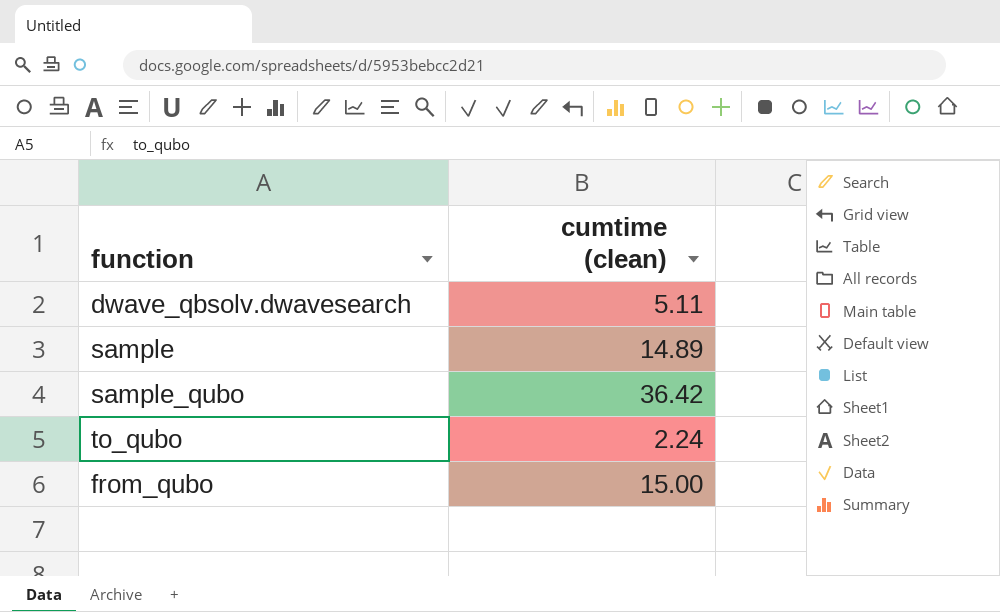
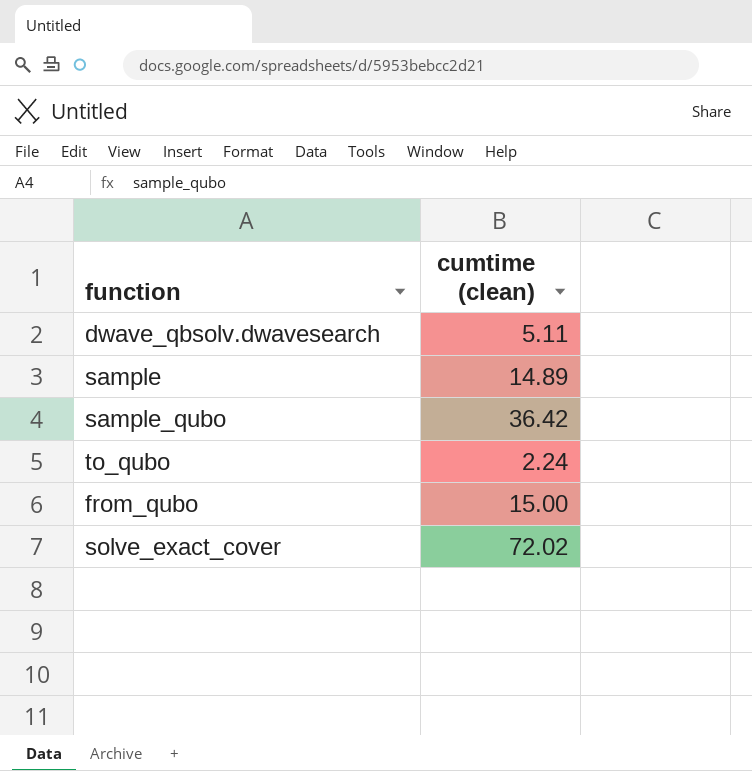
row solve_exact_cover: none -> 72.02

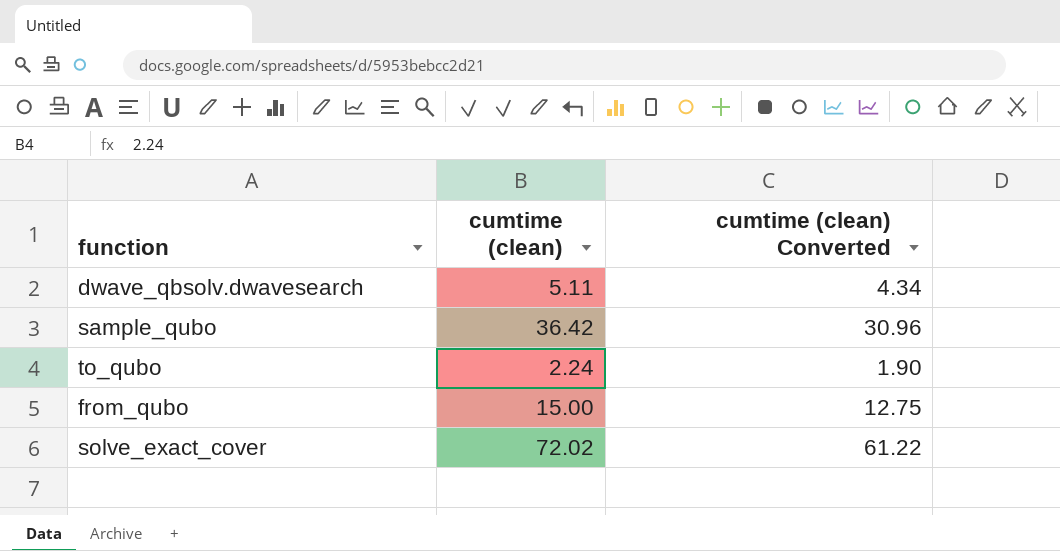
column cumtime (clean) Converted | formula: none -> [cumtime (clean)] * 0.85
row sample: 14.89 -> none

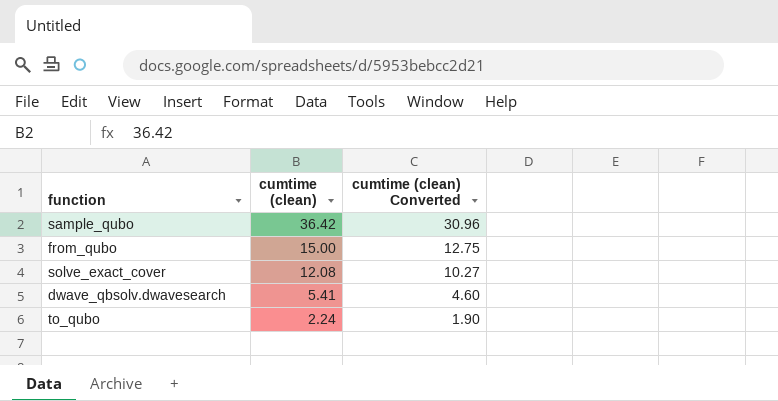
row order: none -> cumtime (clean) descending
solve_exact_cover | cumtime (clean): 72.02 -> 12.08
solve_exact_cover | cumtime (clean) Converted: 61.22 -> 10.27
dwave_qbsolv.dwavesearch | cumtime (clean): 5.11 -> 5.41
dwave_qbsolv.dwavesearch | cumtime (clean) Converted: 4.34 -> 4.60

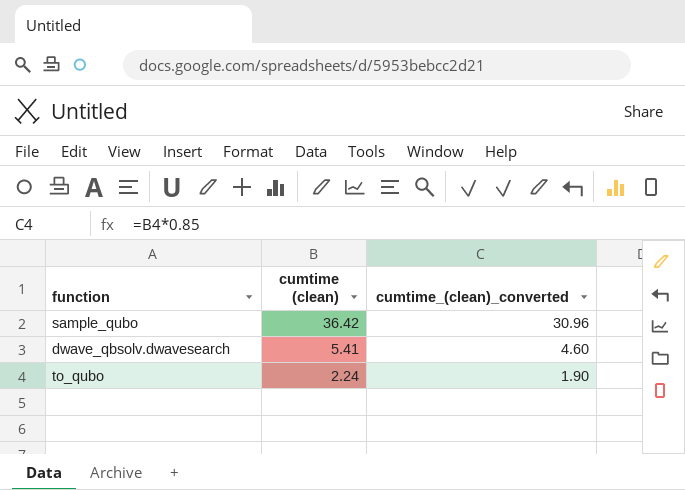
column name: cumtime (clean) Converted -> cumtime_(clean)_converted
row from_qubo: 15.00 | 12.75 -> none
row solve_exact_cover: 12.08 | 10.27 -> none

